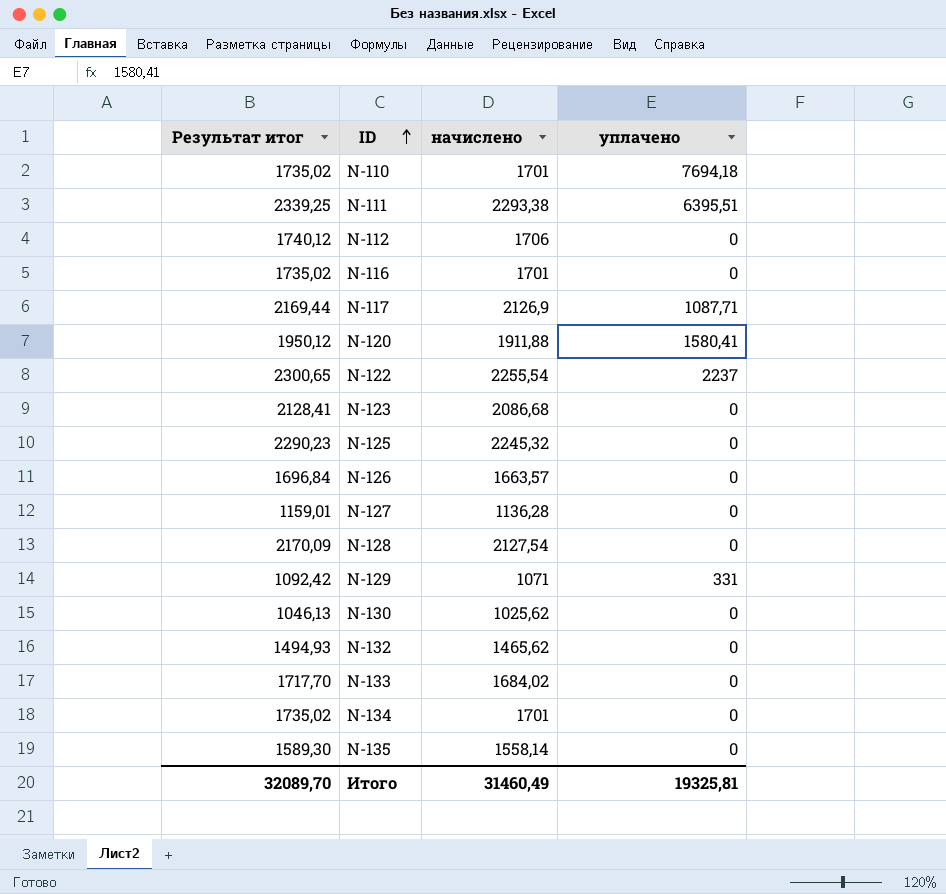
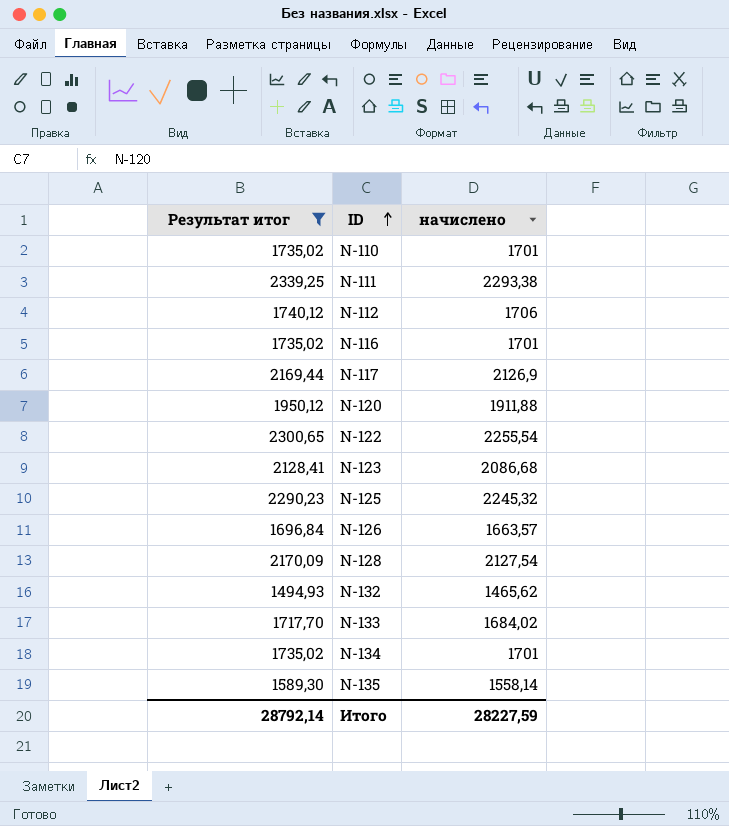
filter: none -> Результат итог >= 1494,93
column уплачено | position: 4 -> none
Итого | Результат итог: 32089,70 -> 28792,14
Итого | начислено: 31460,49 -> 28227,59

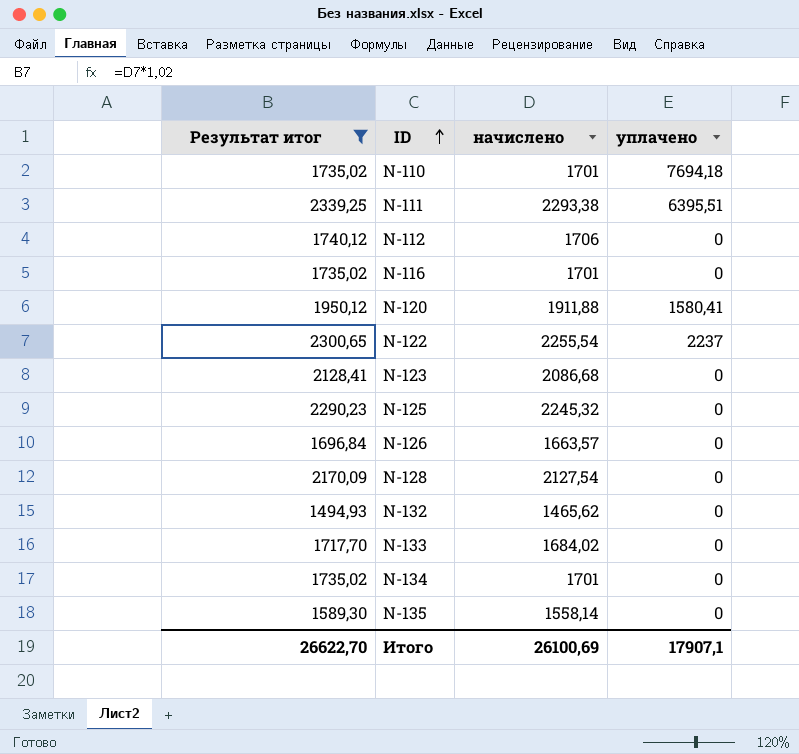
column уплачено | position: none -> 4
row N-117: 2169,44 | 2126,9 -> none
Итого | Результат итог: 28792,14 -> 26622,70
Итого | начислено: 28227,59 -> 26100,69

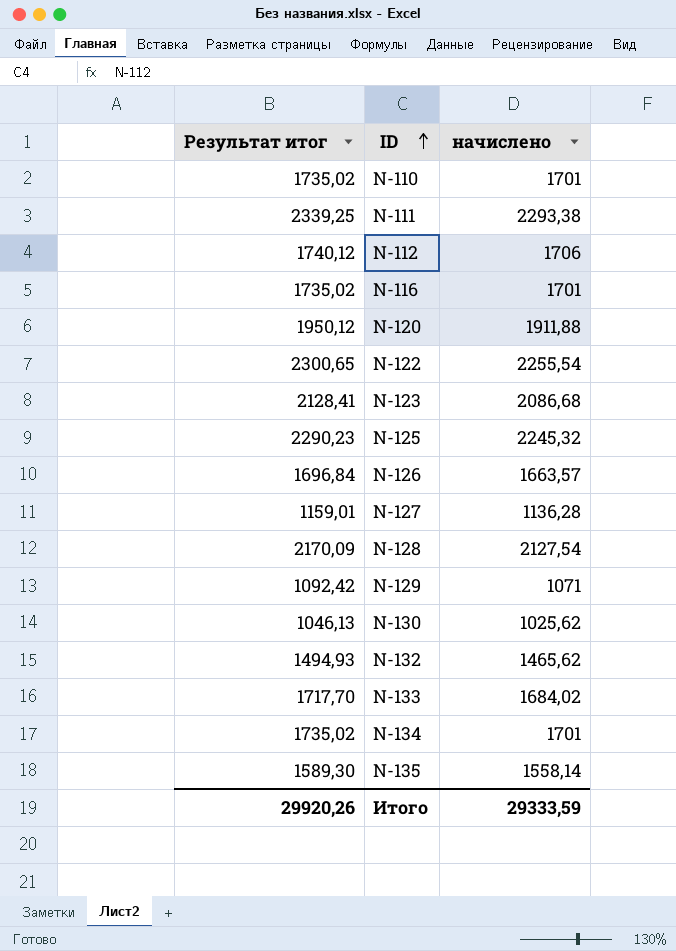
filter: Результат итог >= 1494,93 -> none
column уплачено | position: 4 -> none
Итого | Результат итог: 26622,70 -> 29920,26
Итого | начислено: 26100,69 -> 29333,59

